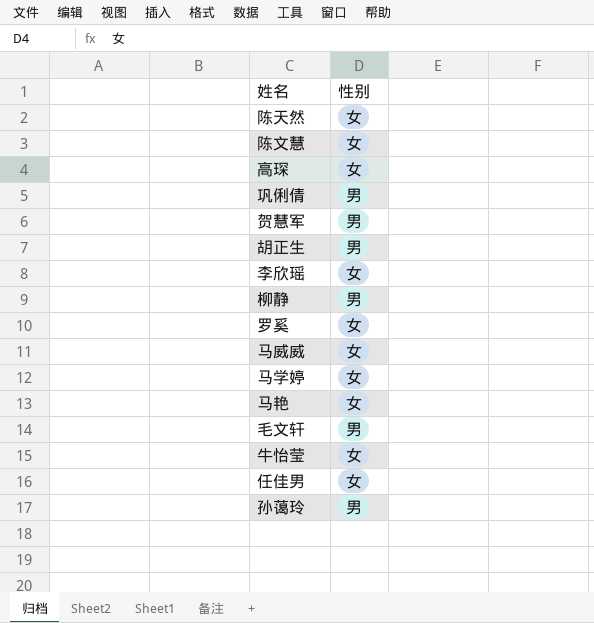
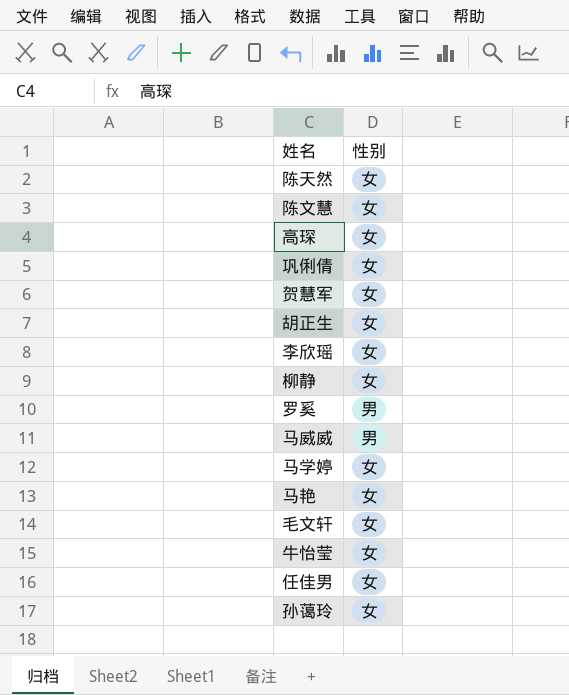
巩俐倩 | 性别: 男 -> 女
贺慧军 | 性别: 男 -> 女
胡正生 | 性别: 男 -> 女
柳静 | 性别: 男 -> 女
罗奚 | 性别: 女 -> 男
马威威 | 性别: 女 -> 男
毛文轩 | 性别: 男 -> 女
孙蔼玲 | 性别: 男 -> 女

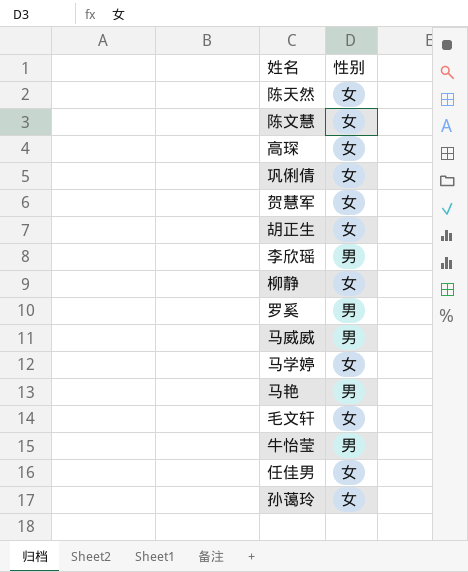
李欣瑶 | 性别: 女 -> 男
马艳 | 性别: 女 -> 男
牛怡莹 | 性别: 女 -> 男

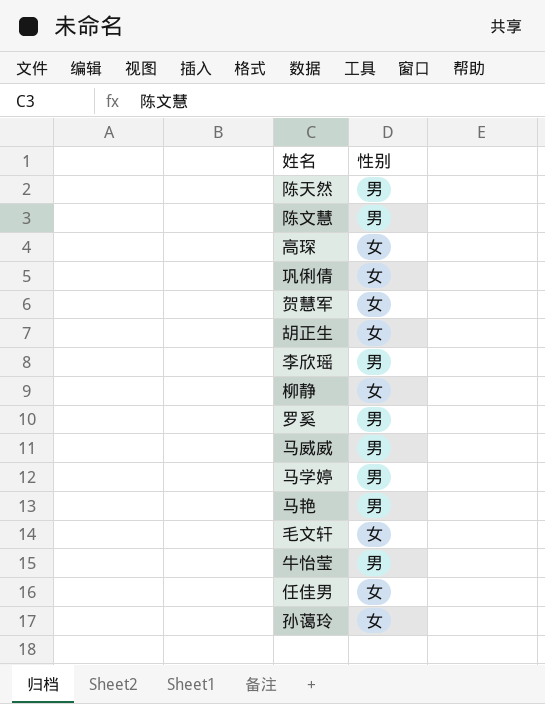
陈天然 | 性别: 女 -> 男
陈文慧 | 性别: 女 -> 男
马学婷 | 性别: 女 -> 男

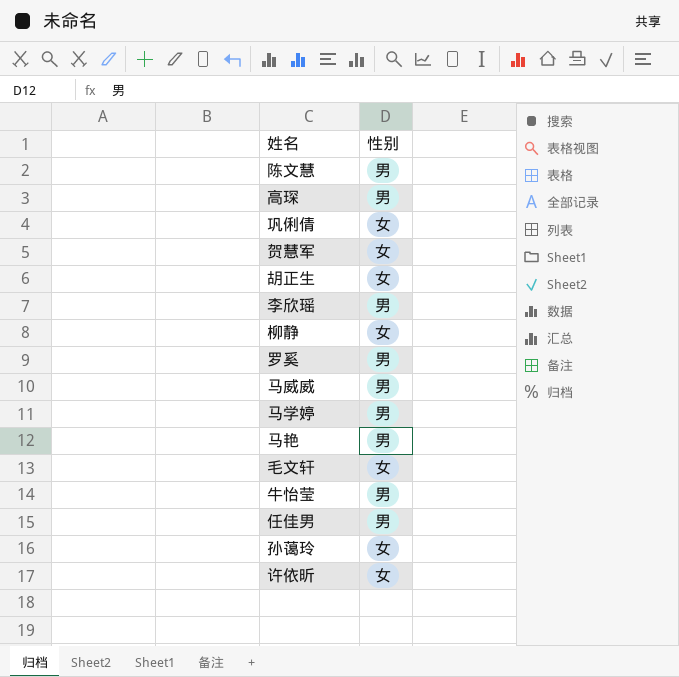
row 陈天然: 男 -> none
高琛 | 性别: 女 -> 男
任佳男 | 性别: 女 -> 男
row 许依昕: none -> 女

